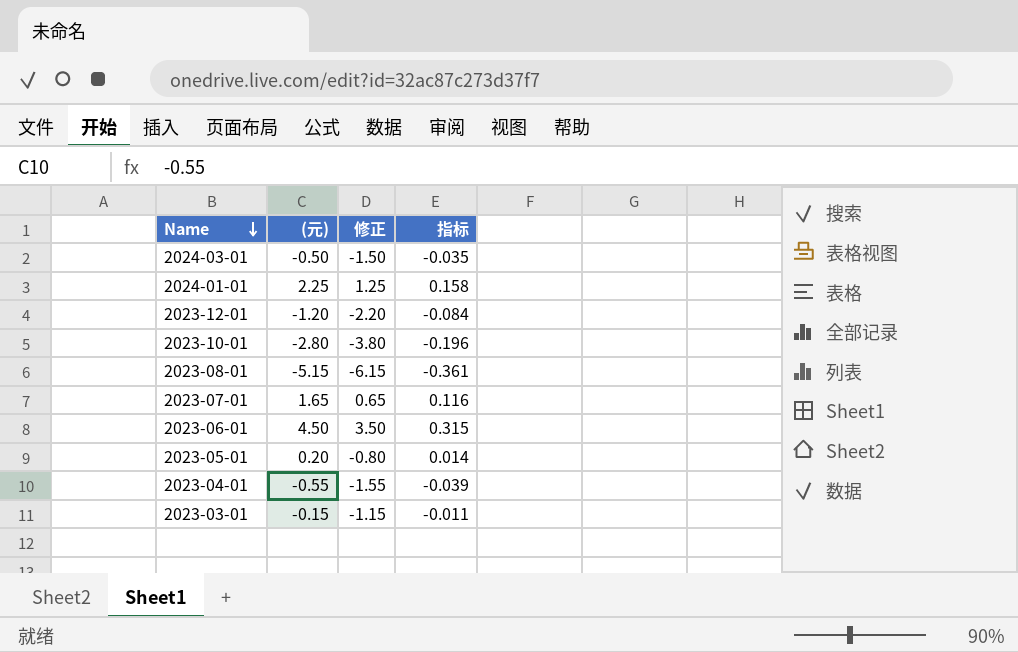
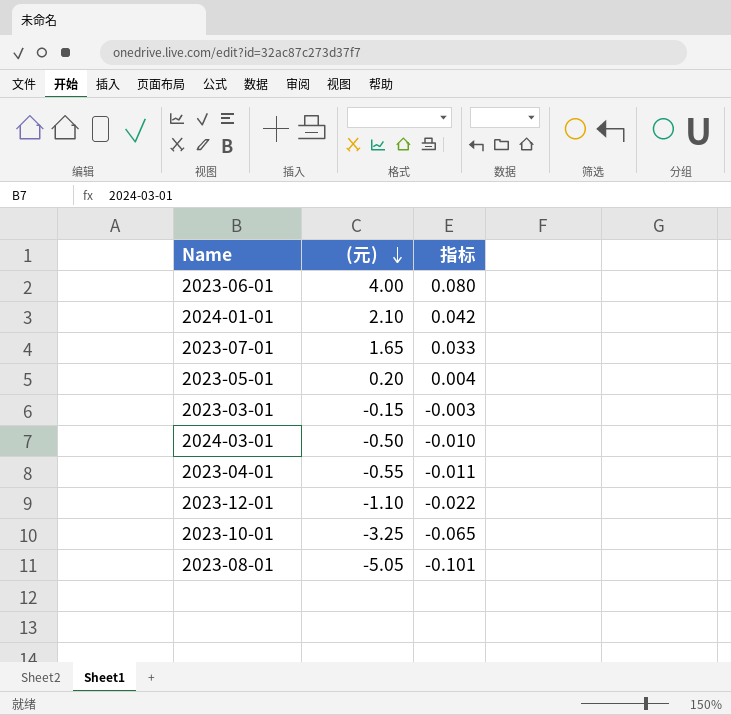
row order: Name descending -> (元) descending
column 修正 | formula: [(元)] - 1 -> none
column 指标 | formula: [(元)] * 0.07 -> [(元)] * 0.02
2023-06-01 | (元): 4.50 -> 4.00
2024-01-01 | (元): 2.25 -> 2.10
2023-12-01 | (元): -1.20 -> -1.10
2023-10-01 | (元): -2.80 -> -3.25
2023-08-01 | (元): -5.15 -> -5.05

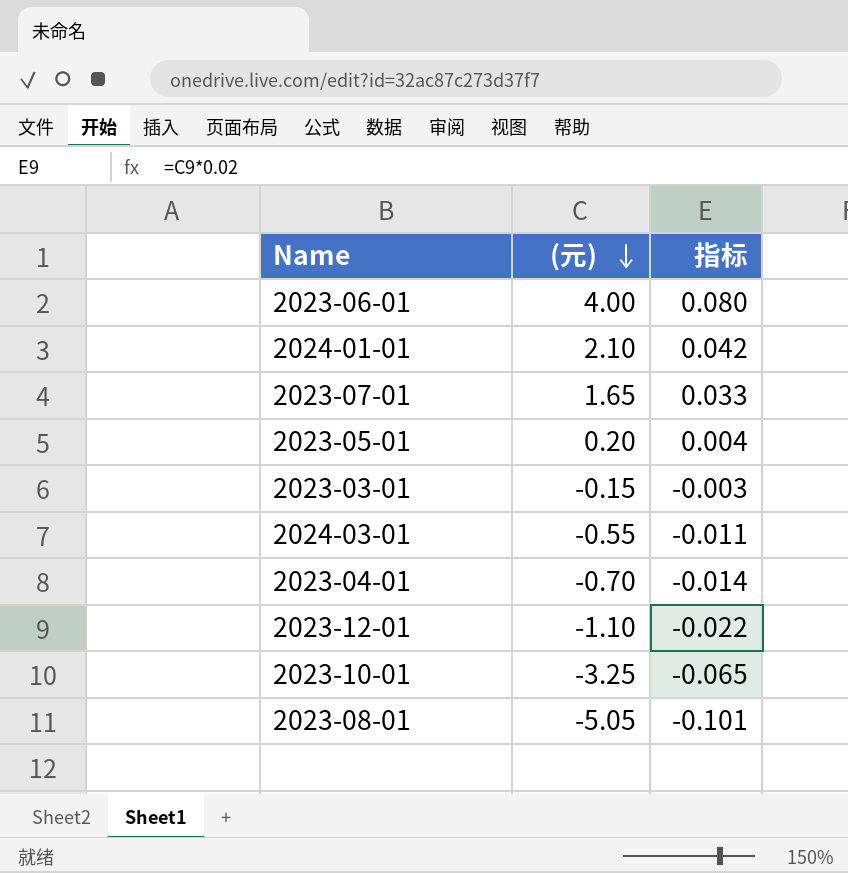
2024-03-01 | (元): -0.50 -> -0.55
2024-03-01 | 指标: -0.010 -> -0.011
2023-04-01 | (元): -0.55 -> -0.70
2023-04-01 | 指标: -0.011 -> -0.014

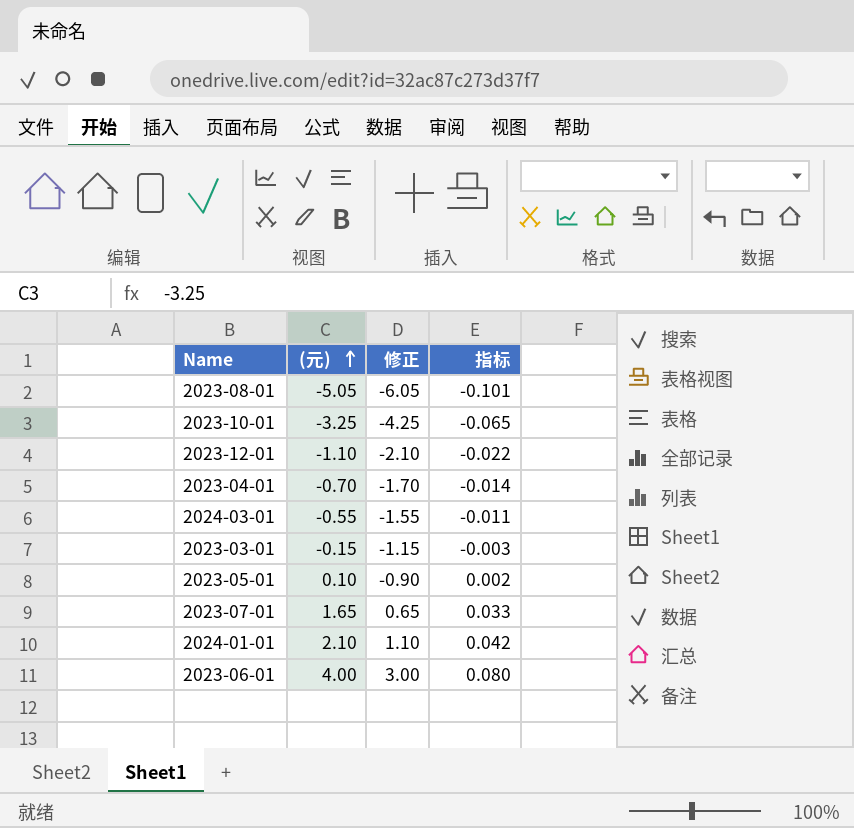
row order: (元) descending -> (元) ascending
column 修正 | formula: none -> [(元)] - 1
2023-05-01 | (元): 0.20 -> 0.10
2023-05-01 | 指标: 0.004 -> 0.002

